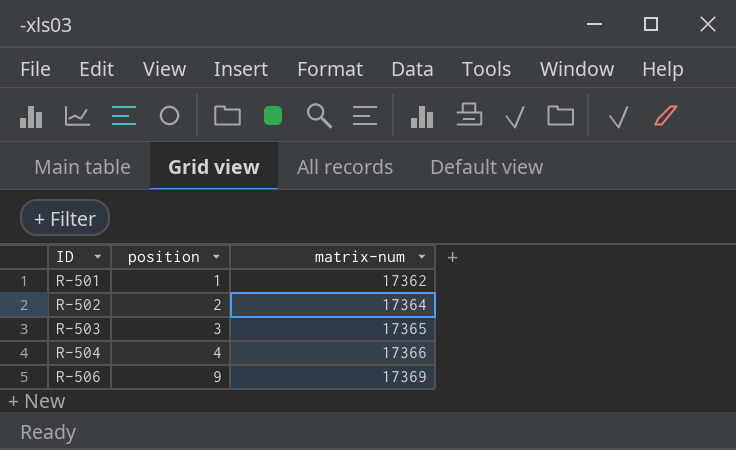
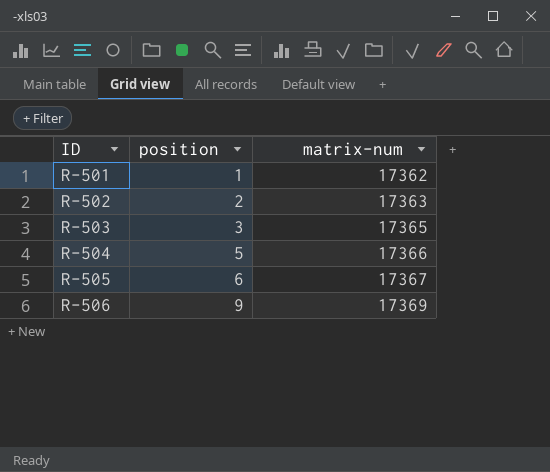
R-502 | matrix-num: 17364 -> 17363
R-504 | position: 4 -> 5
row R-505: none -> 6 | 17367

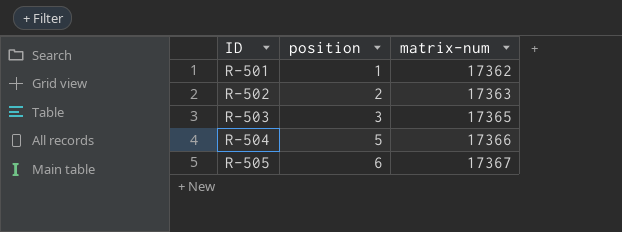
row R-506: 9 | 17369 -> none

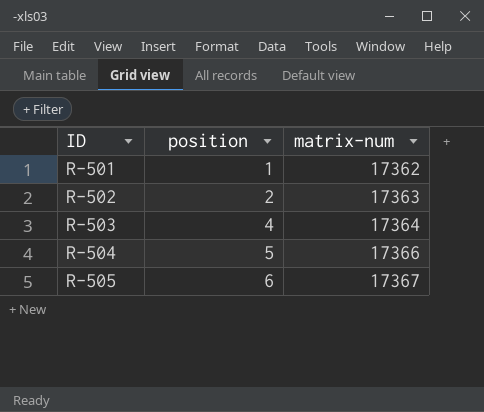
R-503 | position: 3 -> 4
R-503 | matrix-num: 17365 -> 17364

